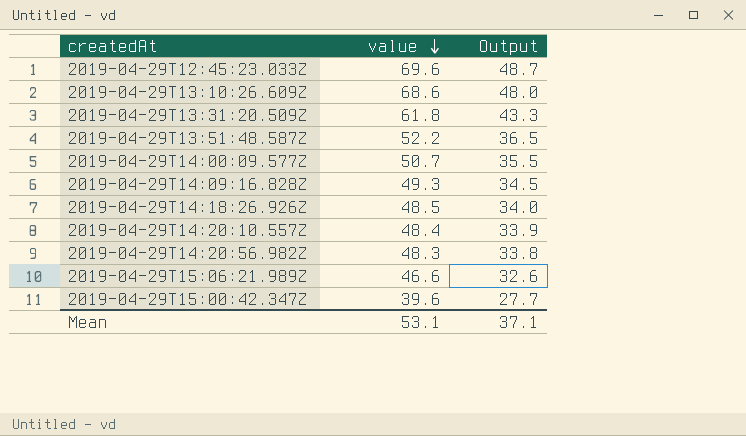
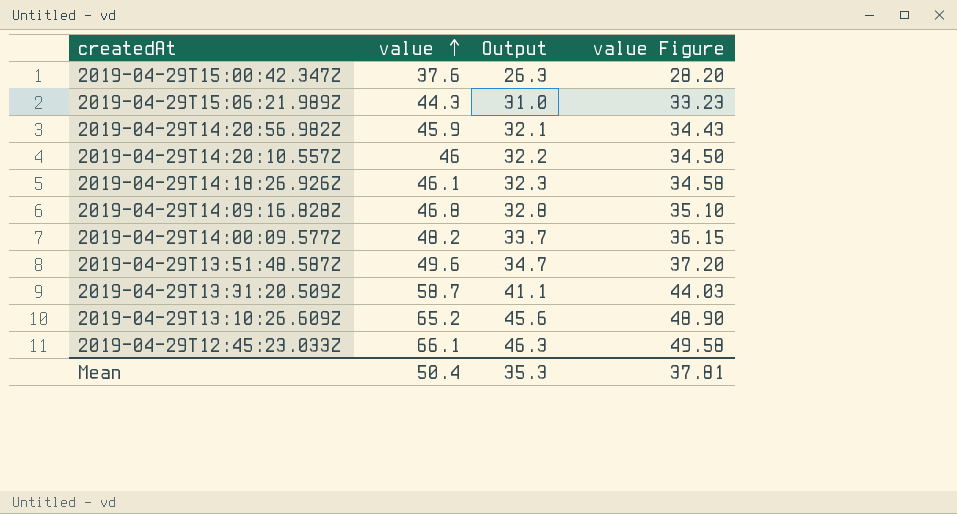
row order: value descending -> value ascending
column value Figure | formula: none -> [value] * 0.75
2019-04-29T15:00:42.347Z | value: 39.6 -> 37.6
2019-04-29T15:00:42.347Z | Output: 27.7 -> 26.3
2019-04-29T15:06:21.989Z | value: 46.6 -> 44.3
2019-04-29T15:06:21.989Z | Output: 32.6 -> 31.0
2019-04-29T14:20:56.982Z | value: 48.3 -> 45.9
2019-04-29T14:20:56.982Z | Output: 33.8 -> 32.1
2019-04-29T14:20:10.557Z | value: 48.4 -> 46
2019-04-29T14:20:10.557Z | Output: 33.9 -> 32.2
2019-04-29T14:18:26.926Z | value: 48.5 -> 46.1
2019-04-29T14:18:26.926Z | Output: 34.0 -> 32.3
2019-04-29T14:09:16.828Z | value: 49.3 -> 46.8
2019-04-29T14:09:16.828Z | Output: 34.5 -> 32.8
2019-04-29T14:00:09.577Z | value: 50.7 -> 48.2
2019-04-29T14:00:09.577Z | Output: 35.5 -> 33.7
2019-04-29T13:51:48.587Z | value: 52.2 -> 49.6
2019-04-29T13:51:48.587Z | Output: 36.5 -> 34.7
2019-04-29T13:31:20.509Z | value: 61.8 -> 58.7
2019-04-29T13:31:20.509Z | Output: 43.3 -> 41.1
2019-04-29T13:10:26.609Z | value: 68.6 -> 65.2
2019-04-29T13:10:26.609Z | Output: 48.0 -> 45.6
2019-04-29T12:45:23.033Z | value: 69.6 -> 66.1
2019-04-29T12:45:23.033Z | Output: 48.7 -> 46.3
Mean | value: 53.1 -> 50.4
Mean | Output: 37.1 -> 35.3

